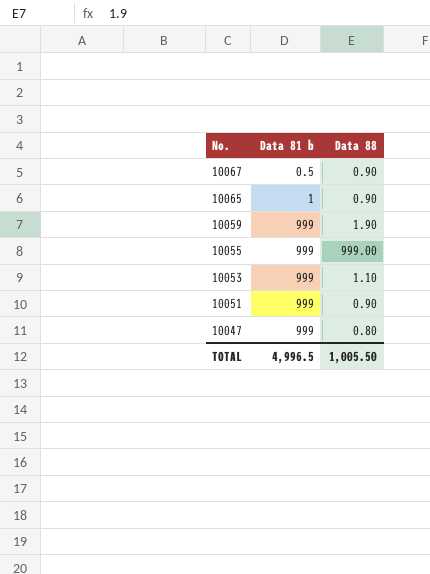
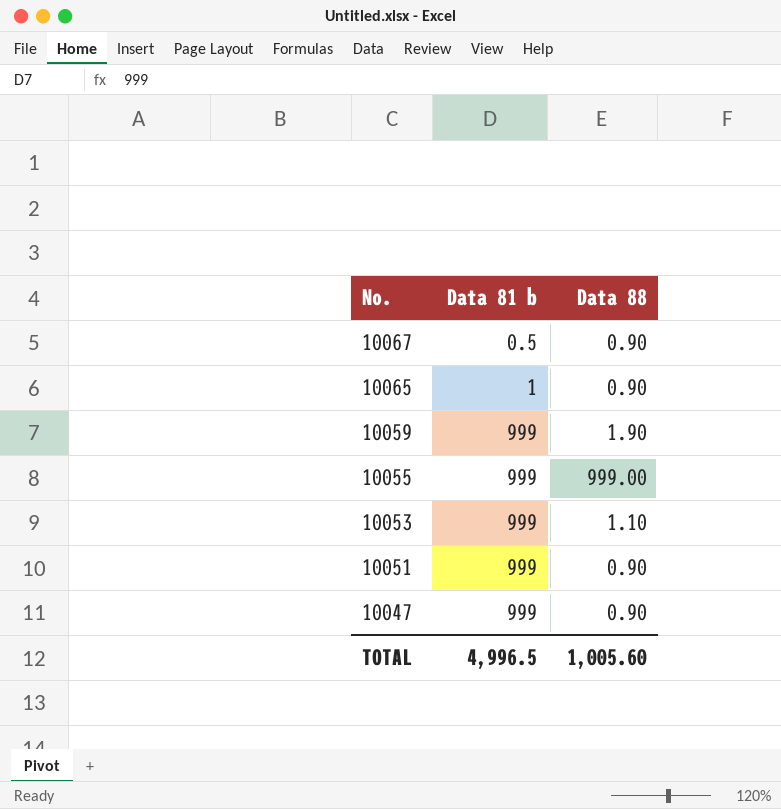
10047 | Data 88: 0.80 -> 0.90
TOTAL | Data 88: 1,005.50 -> 1,005.60

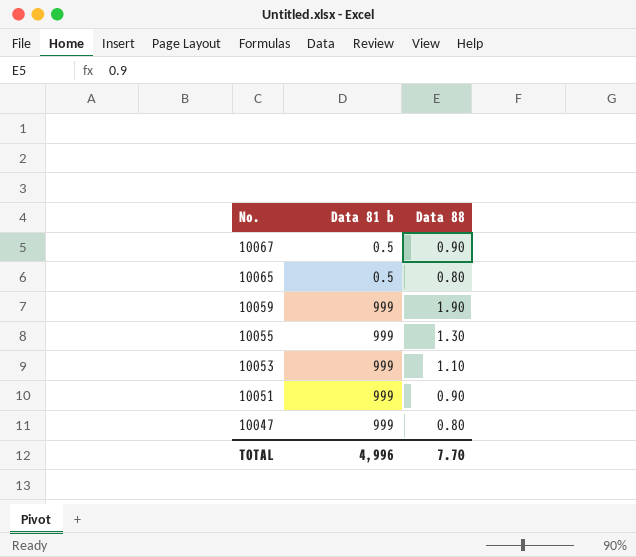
10065 | Data 81 b: 1 -> 0.5
10065 | Data 88: 0.90 -> 0.80
10055 | Data 88: 999.00 -> 1.30
10047 | Data 88: 0.90 -> 0.80
TOTAL | Data 81 b: 4,996.5 -> 4,996
TOTAL | Data 88: 1,005.60 -> 7.70

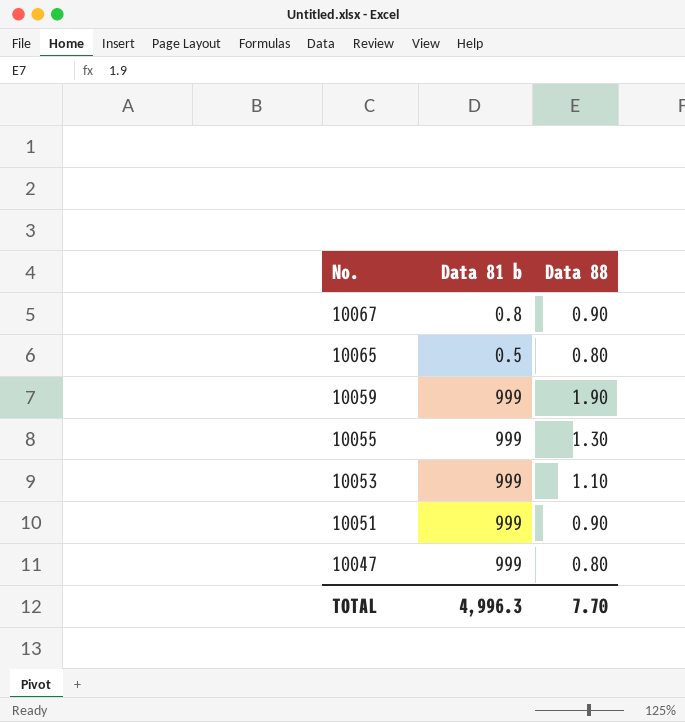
10067 | Data 81 b: 0.5 -> 0.8
TOTAL | Data 81 b: 4,996 -> 4,996.3

